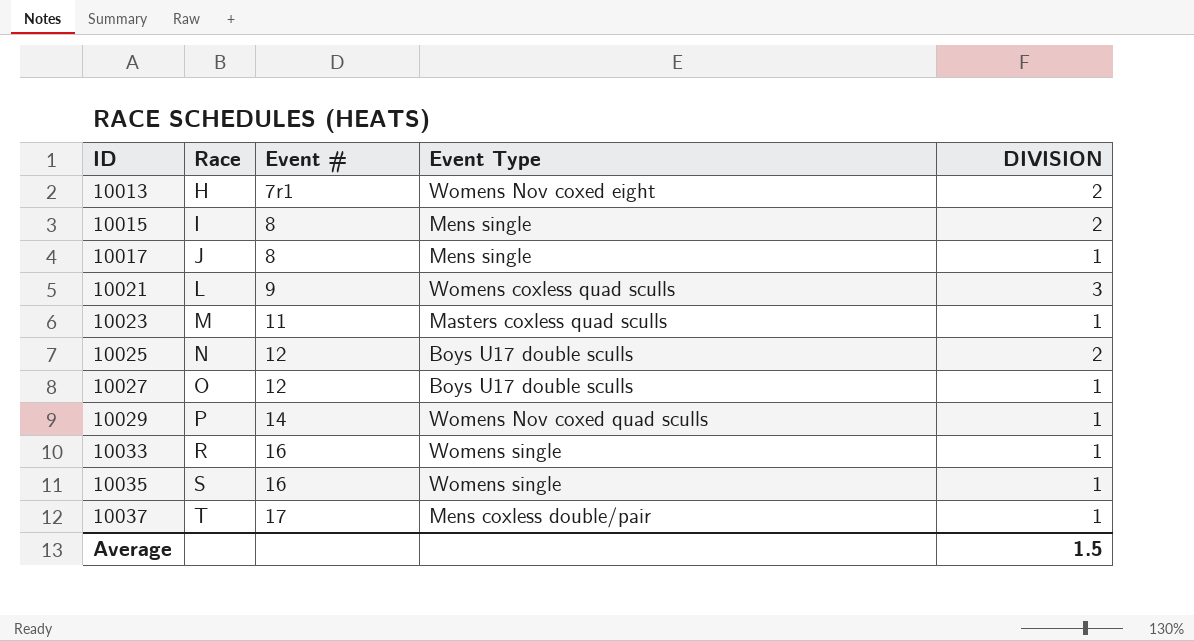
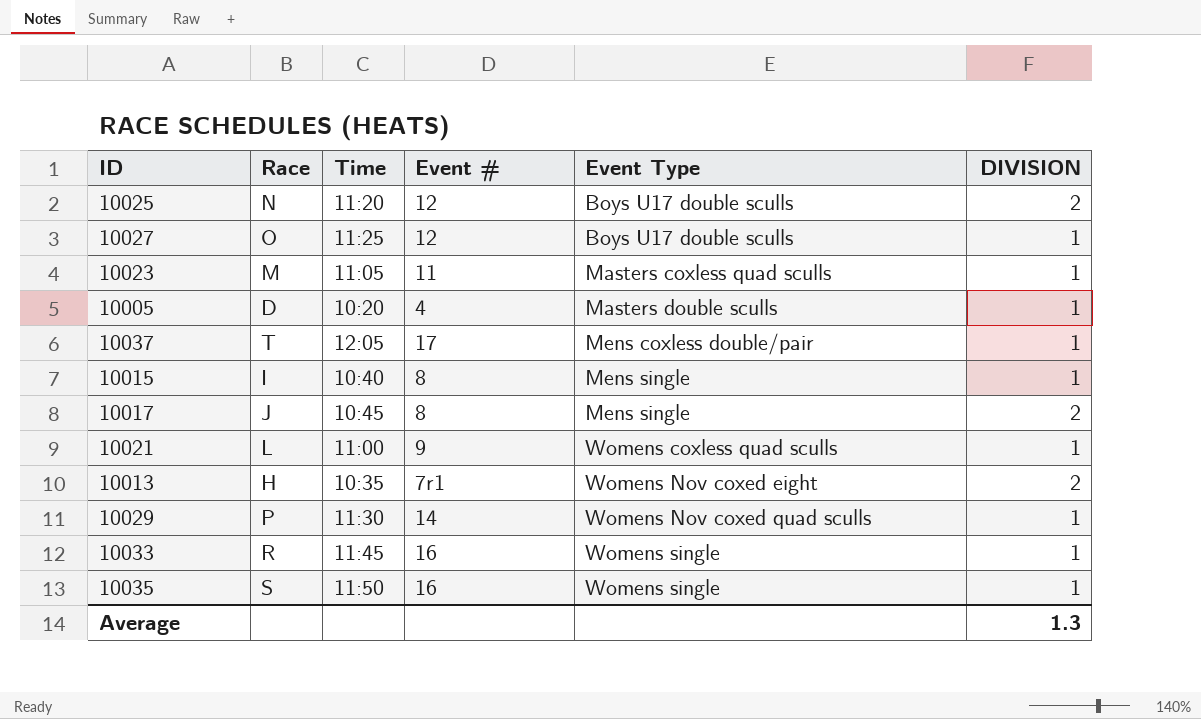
row order: ID ascending -> Event Type ascending
column Time | position: none -> 3
row 10005: none -> D | 10:20 | 4 | Masters double sculls | 1
10015 | DIVISION: 2 -> 1
10017 | DIVISION: 1 -> 2
10021 | DIVISION: 3 -> 1
Average | DIVISION: 1.5 -> 1.3

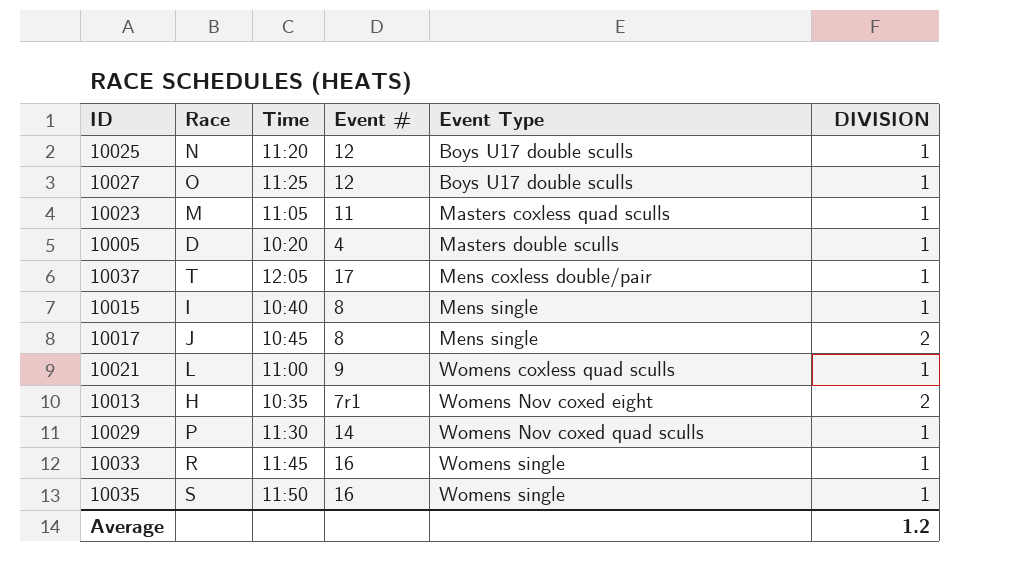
10025 | DIVISION: 2 -> 1
Average | DIVISION: 1.3 -> 1.2

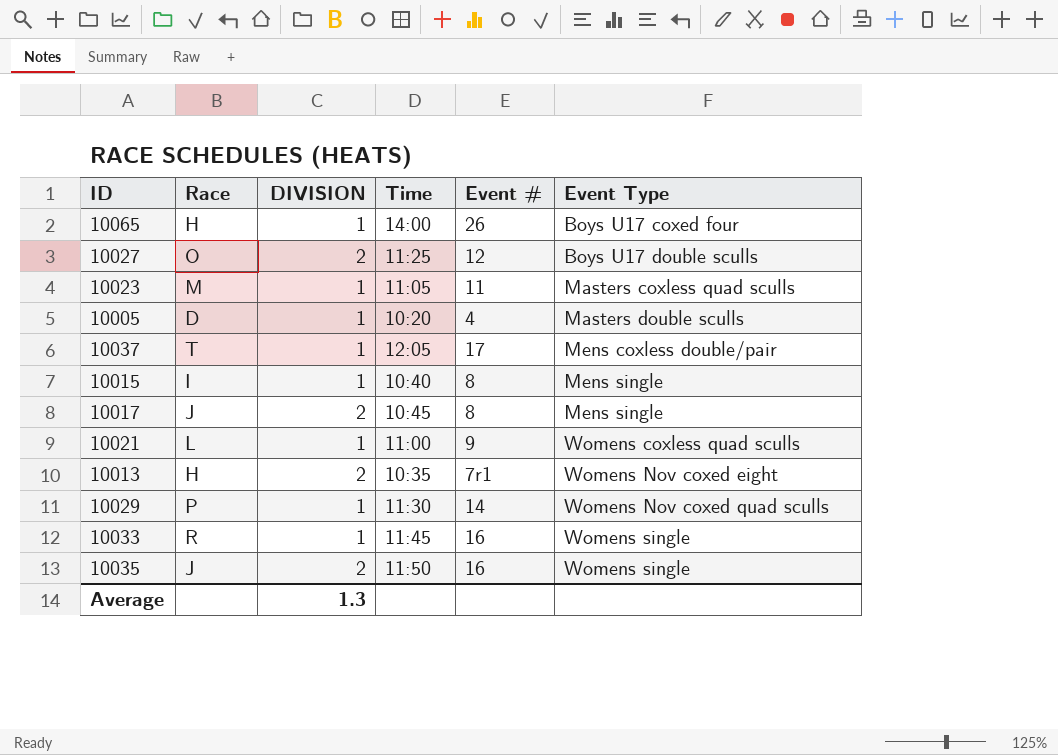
column DIVISION | position: 6 -> 3
row 10025: N | 11:20 | 12 | Boys U17 double sculls | 1 -> none
row 10065: none -> H | 1 | 14:00 | 26 | Boys U17 coxed four
10027 | DIVISION: 1 -> 2
10035 | Race: S -> J
10035 | DIVISION: 1 -> 2
Average | DIVISION: 1.2 -> 1.3

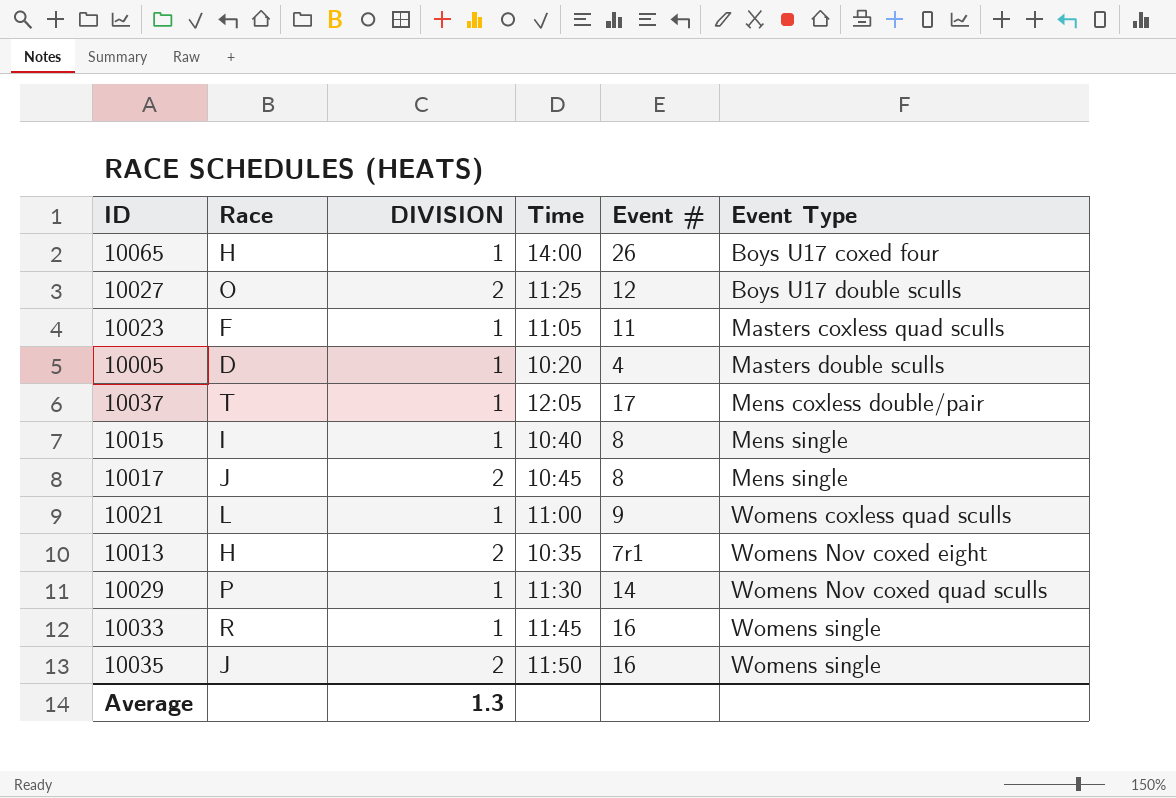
10023 | Race: M -> F

